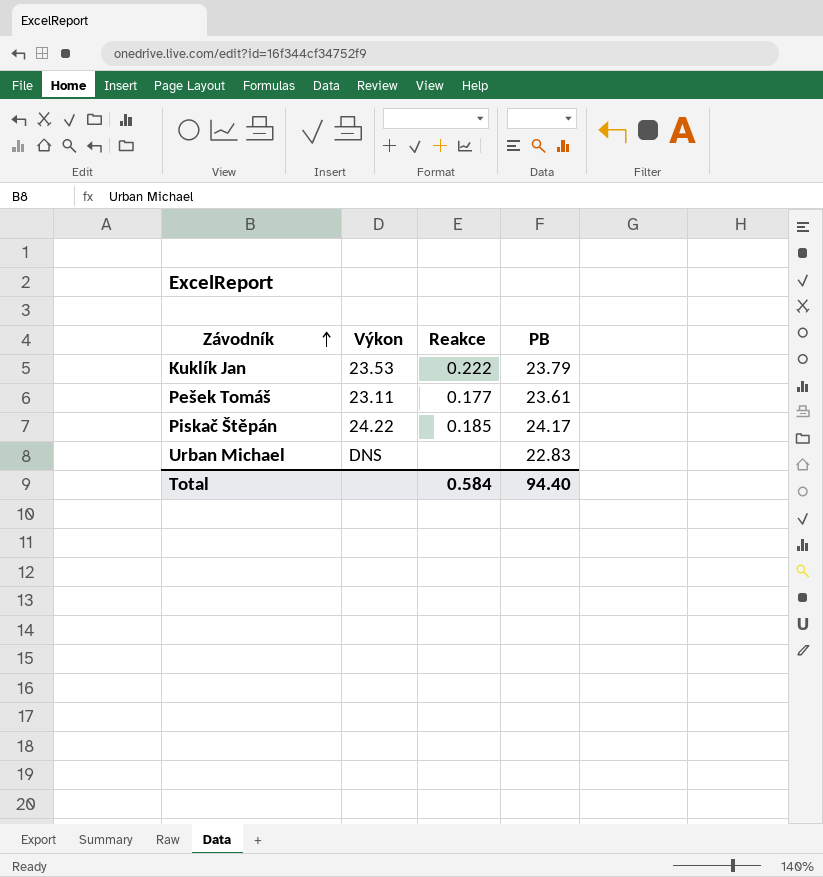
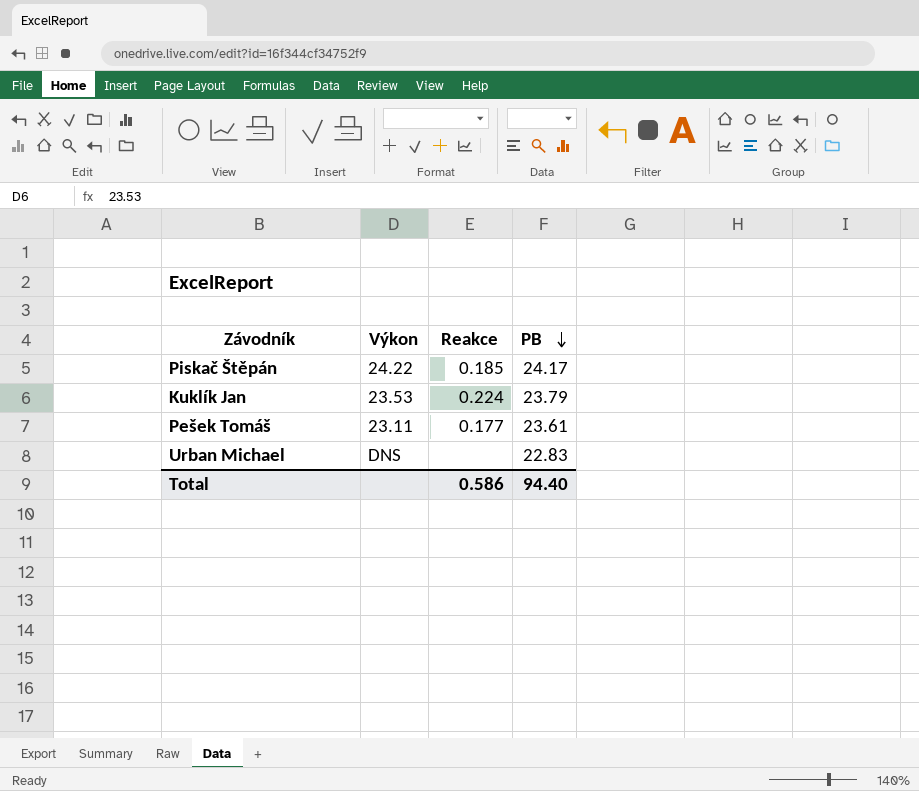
row order: Závodník ascending -> PB descending
Kuklík Jan | Reakce: 0.222 -> 0.224
Total | Reakce: 0.584 -> 0.586

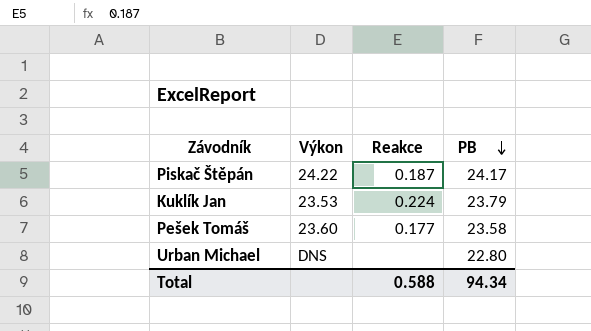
Piskač Štěpán | Reakce: 0.185 -> 0.187
Pešek Tomáš | Výkon: 23.11 -> 23.60
Pešek Tomáš | PB: 23.61 -> 23.58
Urban Michael | PB: 22.83 -> 22.80
Total | Reakce: 0.586 -> 0.588
Total | PB: 94.40 -> 94.34

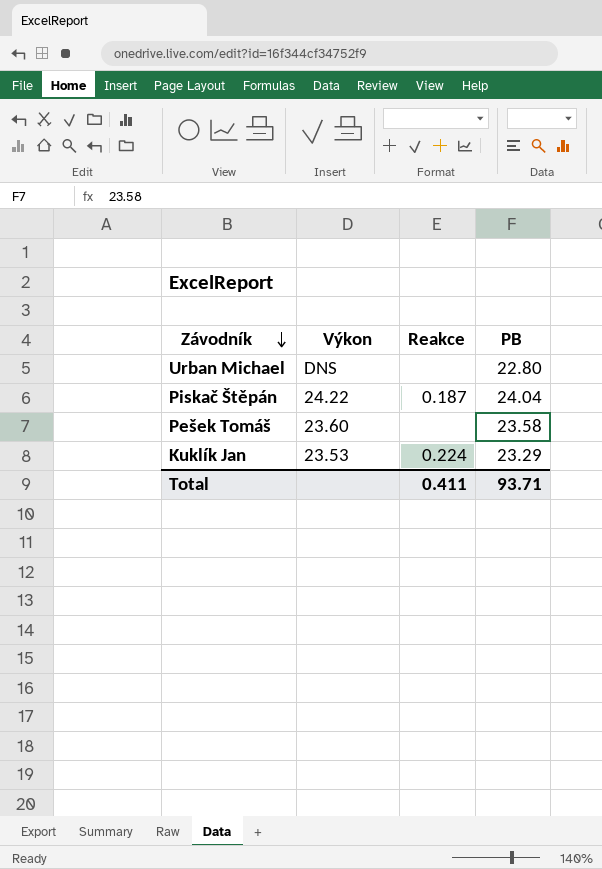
row order: PB descending -> Závodník descending
Piskač Štěpán | PB: 24.17 -> 24.04
Pešek Tomáš | Reakce: 0.177 -> none
Kuklík Jan | PB: 23.79 -> 23.29
Total | Reakce: 0.588 -> 0.411
Total | PB: 94.34 -> 93.71

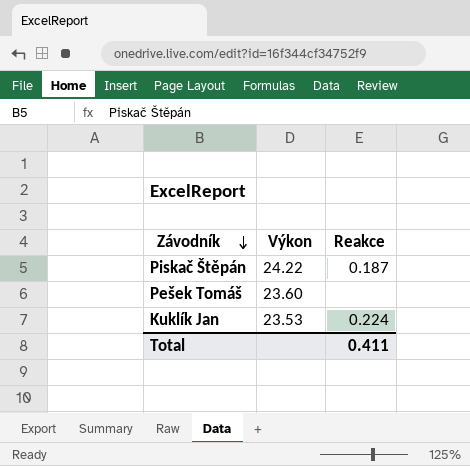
column PB | position: 4 -> none
row Urban Michael: DNS | none | 22.80 -> none

